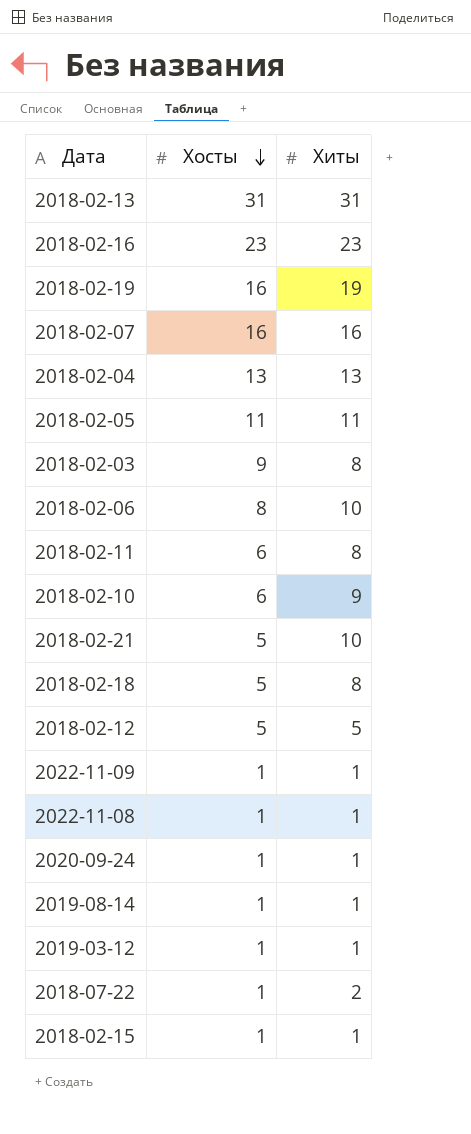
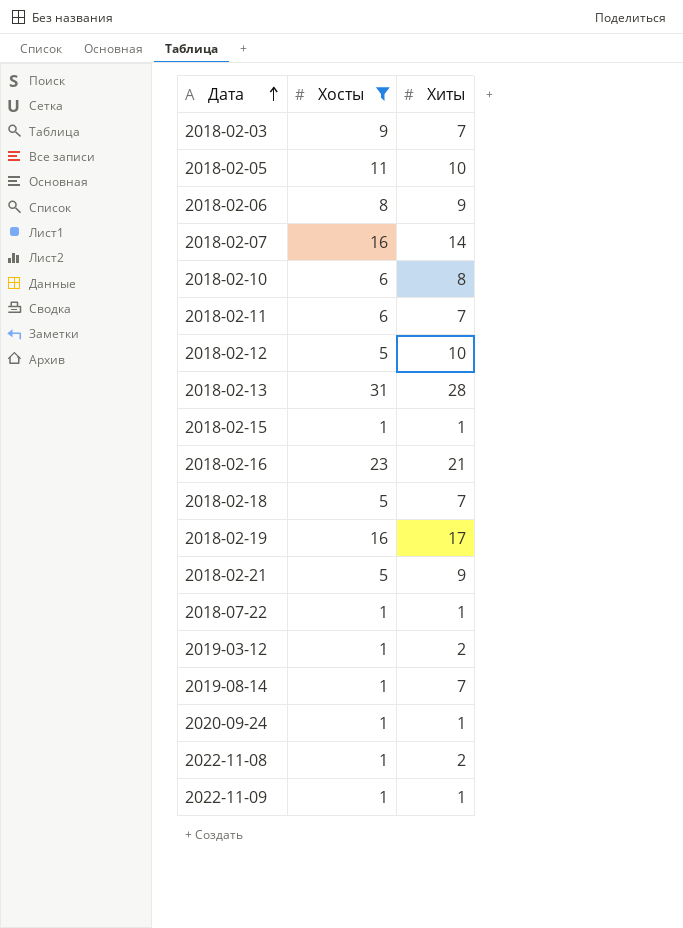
filter: none -> Хосты != 13
row order: Хосты descending -> Дата ascending
2018-02-03 | Хиты: 8 -> 7
2018-02-05 | Хиты: 11 -> 10
2018-02-06 | Хиты: 10 -> 9
2018-02-07 | Хиты: 16 -> 14
2018-02-10 | Хиты: 9 -> 8
2018-02-11 | Хиты: 8 -> 7
2018-02-12 | Хиты: 5 -> 10
2018-02-13 | Хиты: 31 -> 28
2018-02-16 | Хиты: 23 -> 21
2018-02-18 | Хиты: 8 -> 7
2018-02-19 | Хиты: 19 -> 17
2018-02-21 | Хиты: 10 -> 9
2018-07-22 | Хиты: 2 -> 1
2019-03-12 | Хиты: 1 -> 2
2019-08-14 | Хиты: 1 -> 7
2022-11-08 | Хиты: 1 -> 2

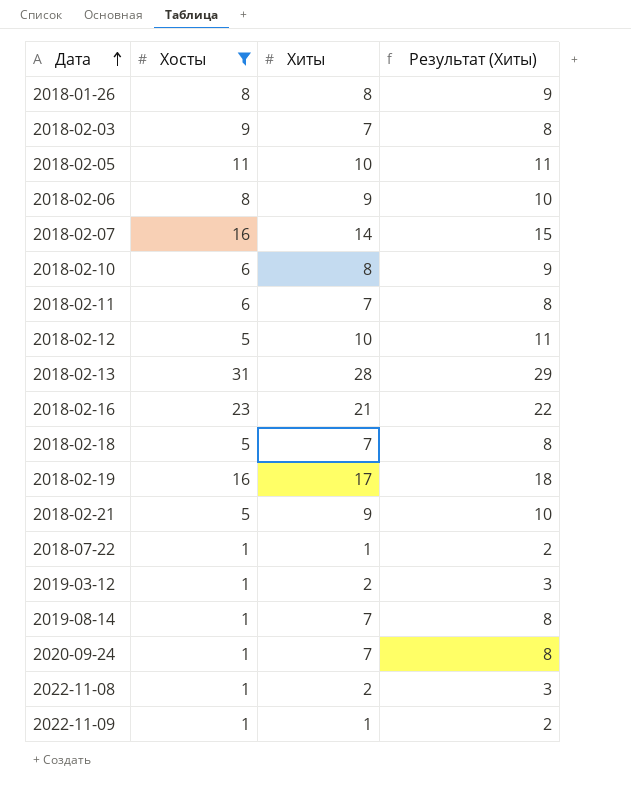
column Результат (Хиты) | formula: none -> [Хиты] + 1
row 2018-02-15: 1 | 1 -> none
row 2018-01-26: none -> 8 | 8 | 9
2020-09-24 | Хиты: 1 -> 7

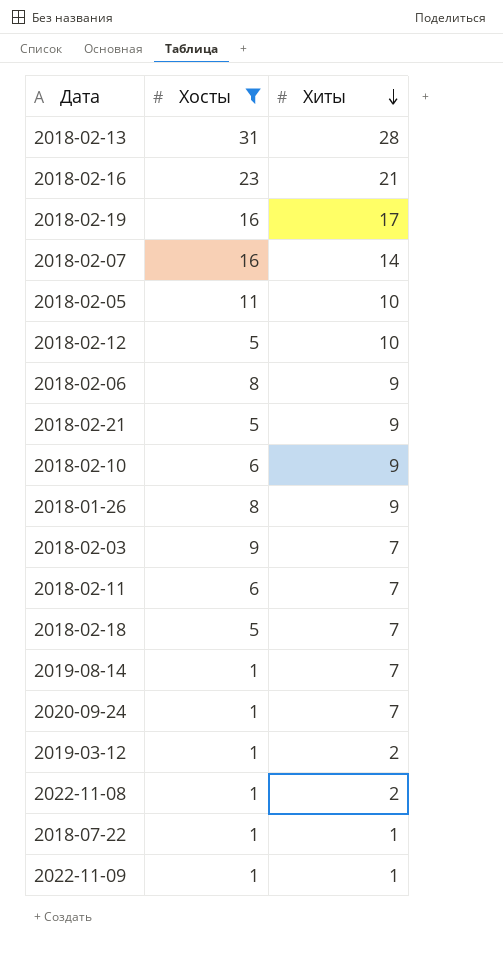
row order: Дата ascending -> Хиты descending
column Результат (Хиты) | formula: [Хиты] + 1 -> none
2018-02-10 | Хиты: 8 -> 9
2018-01-26 | Хиты: 8 -> 9

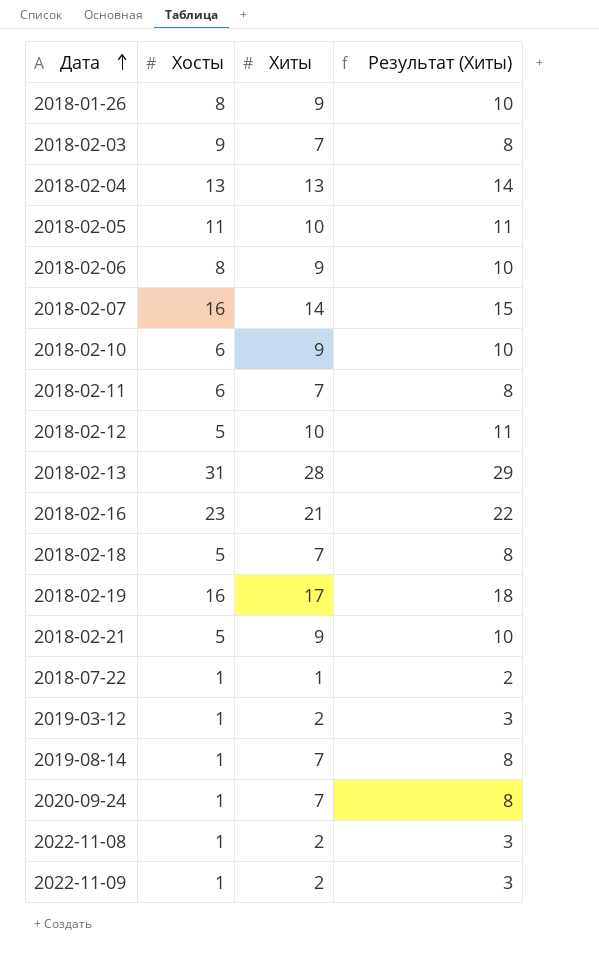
filter: Хосты != 13 -> none
row order: Хиты descending -> Дата ascending
column Результат (Хиты) | formula: none -> [Хиты] + 1
2022-11-09 | Хиты: 1 -> 2

